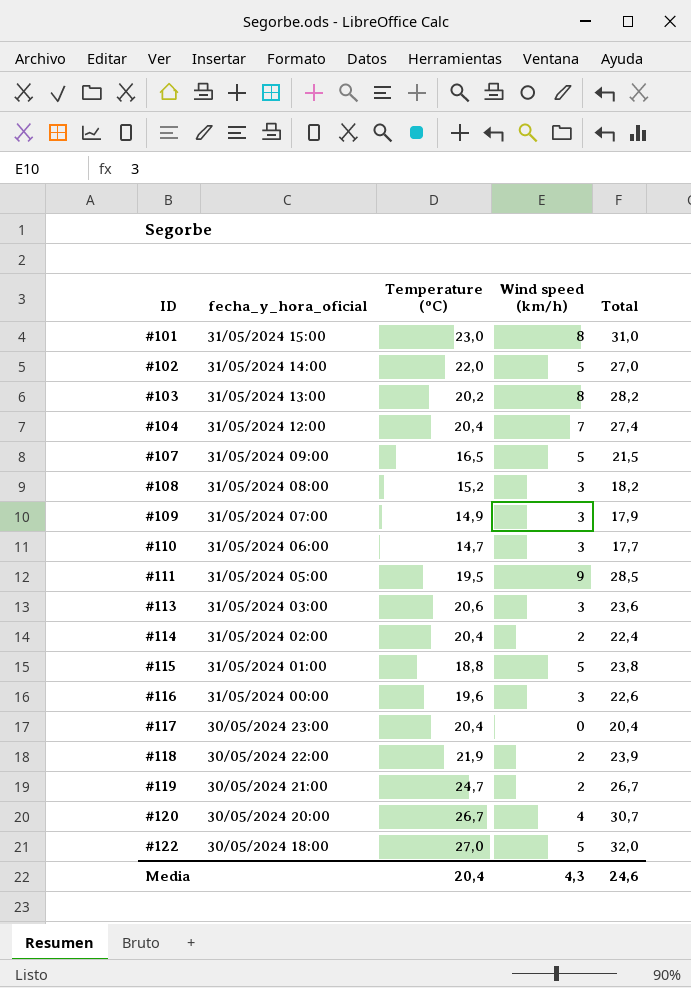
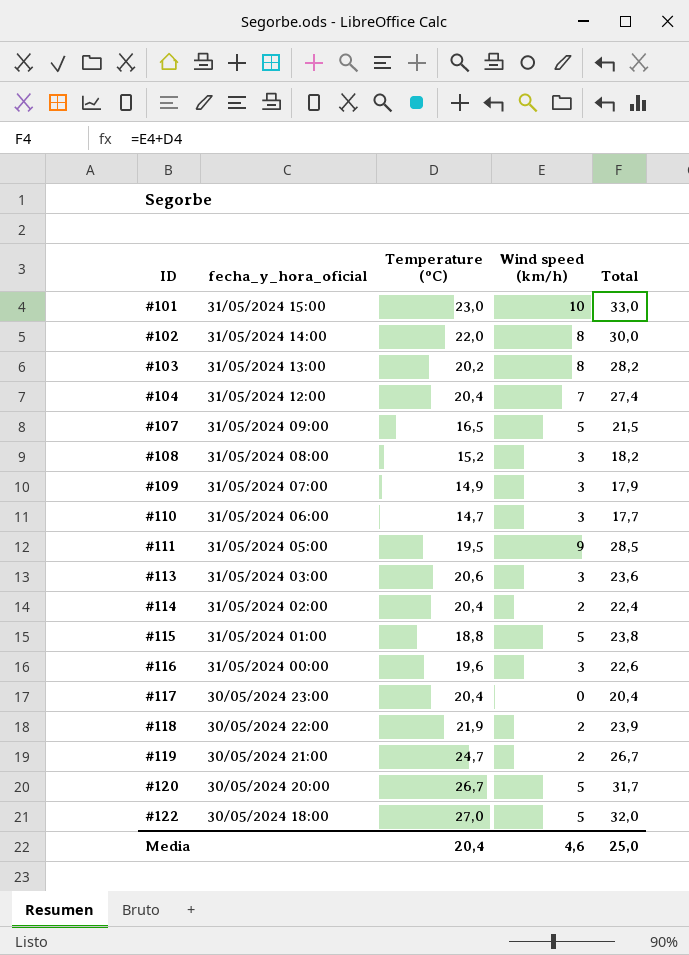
#101 | Wind speed (km/h): 8 -> 10
#101 | Total: 31,0 -> 33,0
#102 | Wind speed (km/h): 5 -> 8
#102 | Total: 27,0 -> 30,0
#120 | Wind speed (km/h): 4 -> 5
#120 | Total: 30,7 -> 31,7
Media | Wind speed (km/h): 4,3 -> 4,6
Media | Total: 24,6 -> 25,0

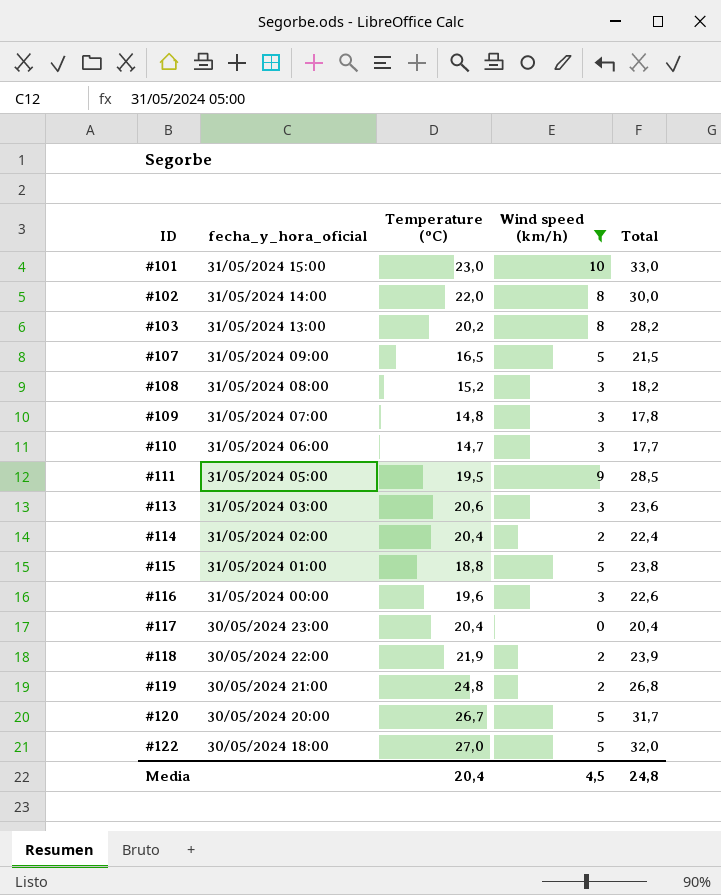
filter: none -> Wind speed (km/h) != 7
#109 | Temperature (ºC): 14,9 -> 14,8
#109 | Total: 17,9 -> 17,8
#119 | Temperature (ºC): 24,7 -> 24,8
#119 | Total: 26,7 -> 26,8
Media | Wind speed (km/h): 4,6 -> 4,5
Media | Total: 25,0 -> 24,8

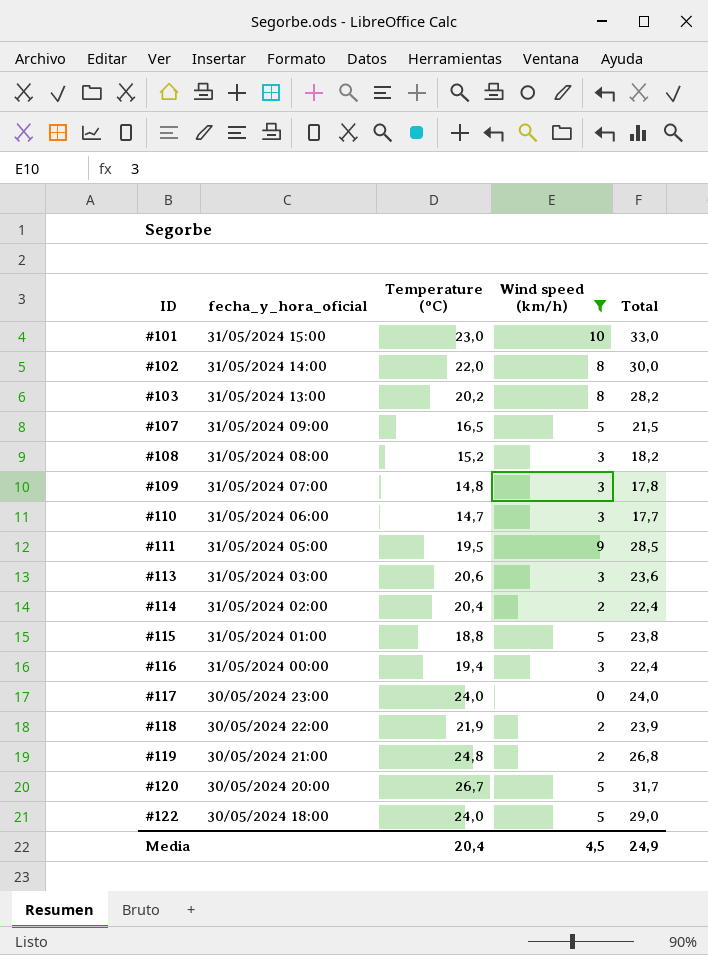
#116 | Temperature (ºC): 19,6 -> 19,4
#116 | Total: 22,6 -> 22,4
#117 | Temperature (ºC): 20,4 -> 24,0
#117 | Total: 20,4 -> 24,0
#122 | Temperature (ºC): 27,0 -> 24,0
#122 | Total: 32,0 -> 29,0
Media | Total: 24,8 -> 24,9

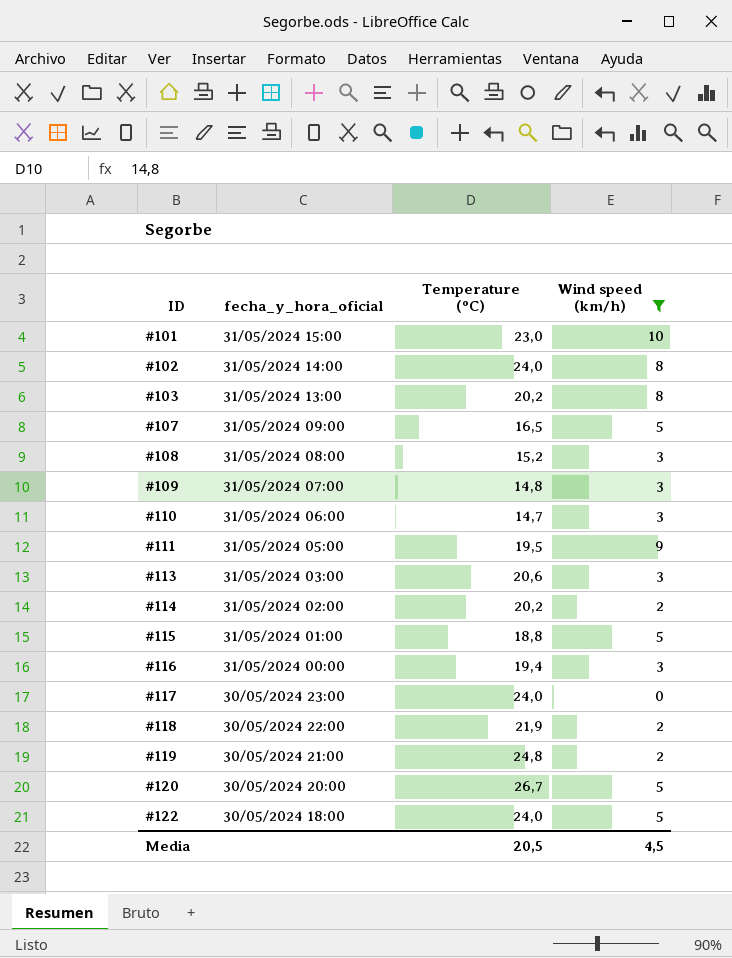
column Total | formula: [Temperature (ºC)] + [Wind speed (km/h)] -> none
#102 | Temperature (ºC): 22,0 -> 24,0
#114 | Temperature (ºC): 20,4 -> 20,2
Media | Temperature (ºC): 20,4 -> 20,5

